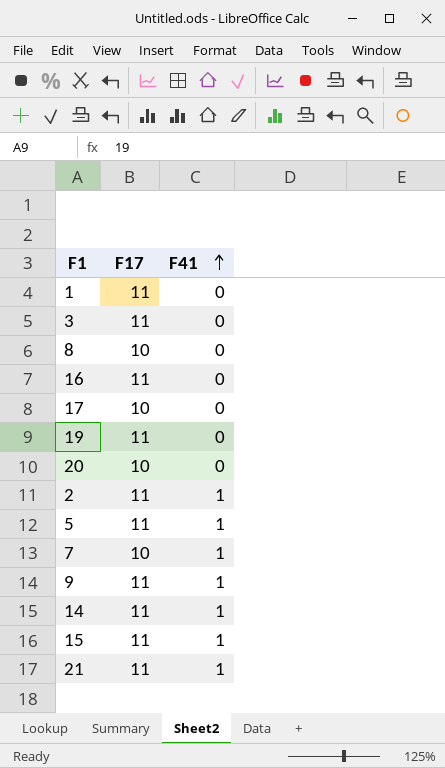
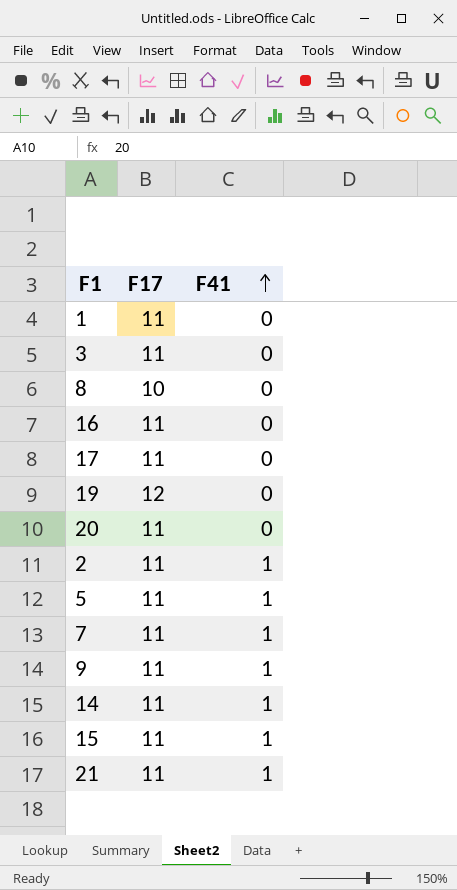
17 | F17: 10 -> 11
19 | F17: 11 -> 12
20 | F17: 10 -> 11
7 | F17: 10 -> 11

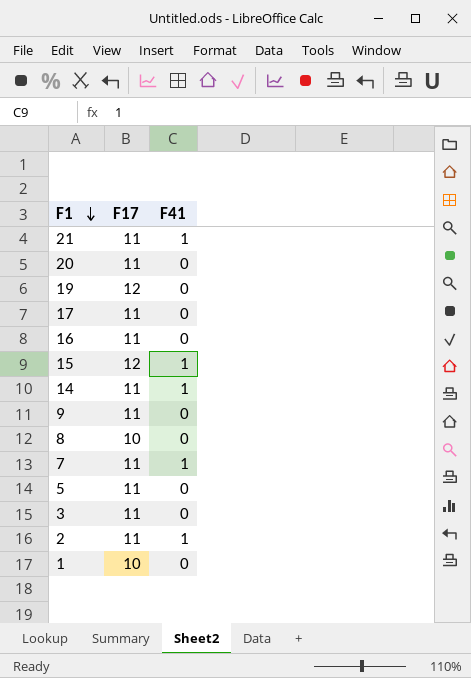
row order: F41 ascending -> F1 descending
15 | F17: 11 -> 12
9 | F41: 1 -> 0
5 | F41: 1 -> 0
1 | F17: 11 -> 10

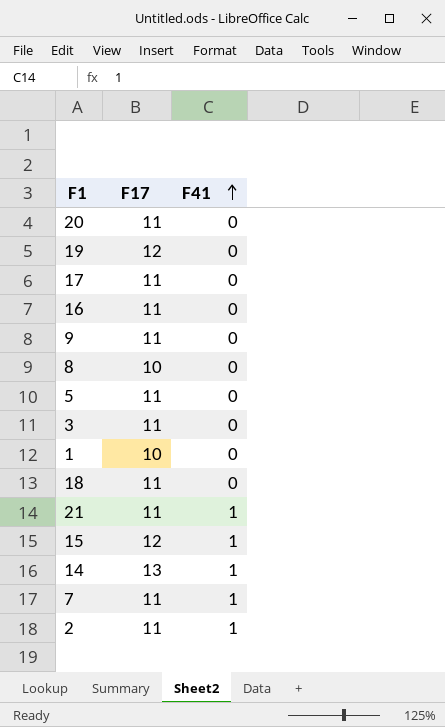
row order: F1 descending -> F41 ascending
row 18: none -> 11 | 0
14 | F17: 11 -> 13

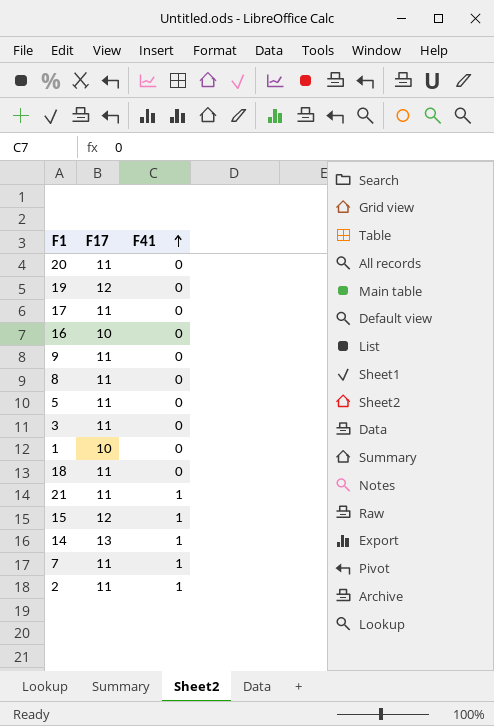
16 | F17: 11 -> 10
8 | F17: 10 -> 11

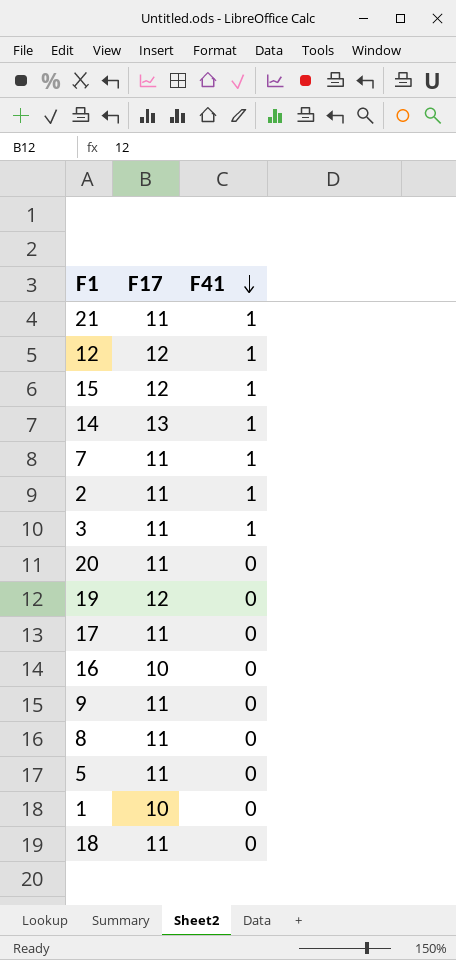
row order: F41 ascending -> F41 descending
row 12: none -> 12 | 1
3 | F41: 0 -> 1

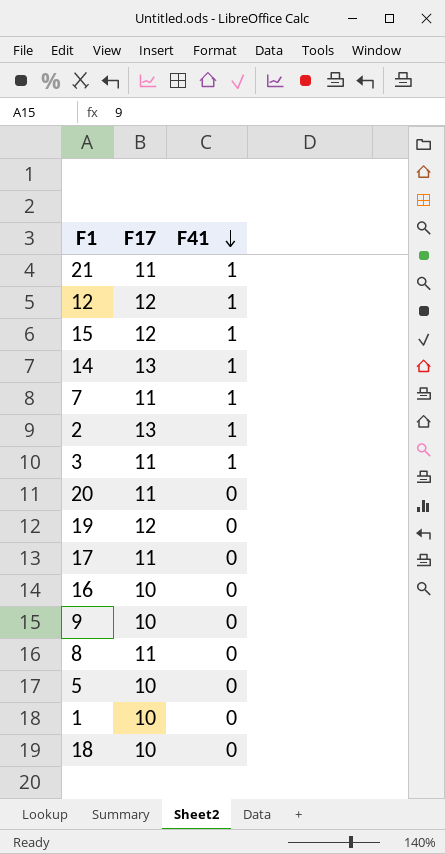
2 | F17: 11 -> 13
9 | F17: 11 -> 10
5 | F17: 11 -> 10
18 | F17: 11 -> 10

